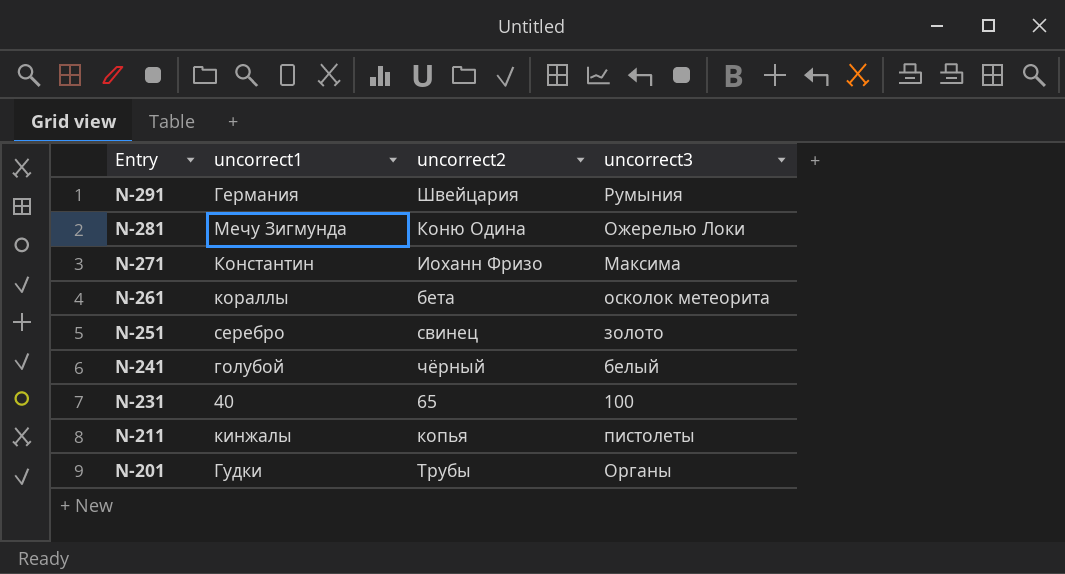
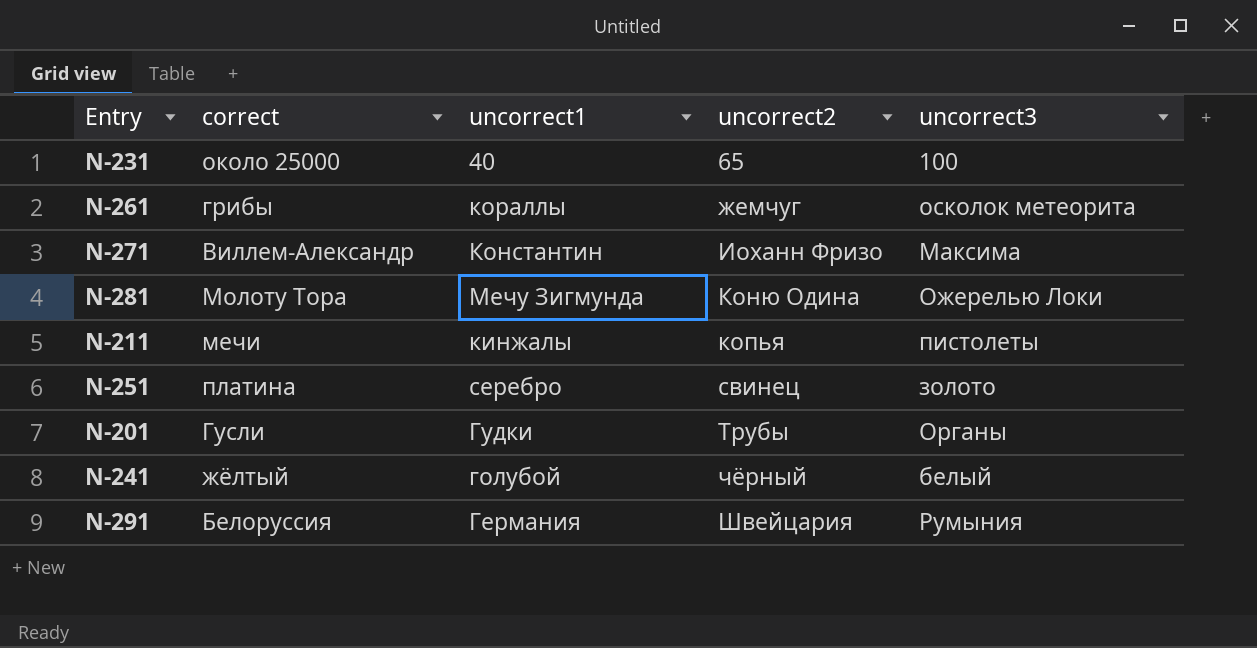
row order: Entry descending -> uncorrect2 ascending
column correct | position: none -> 2
N-261 | uncorrect2: бета -> жемчуг

